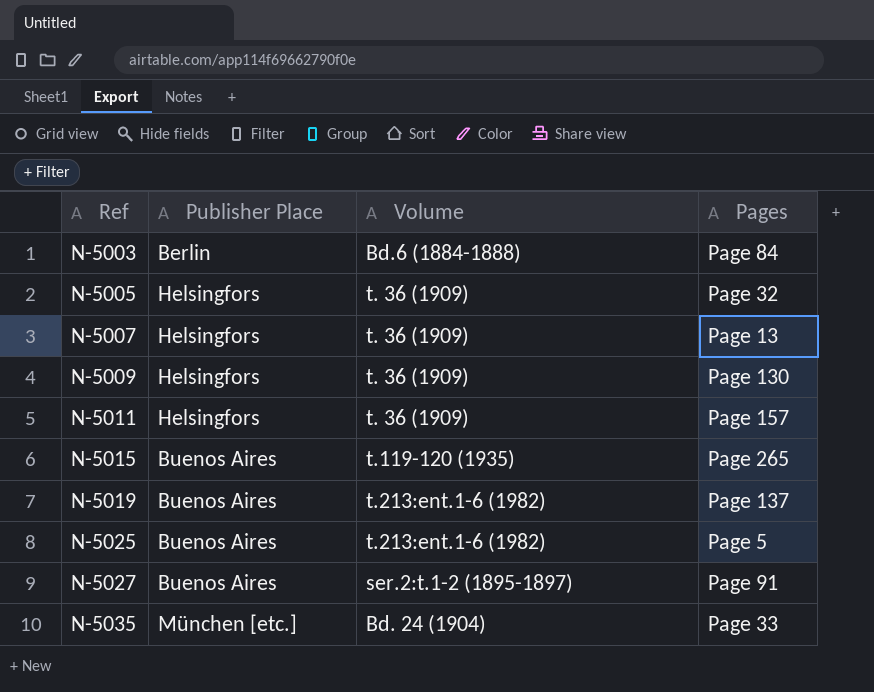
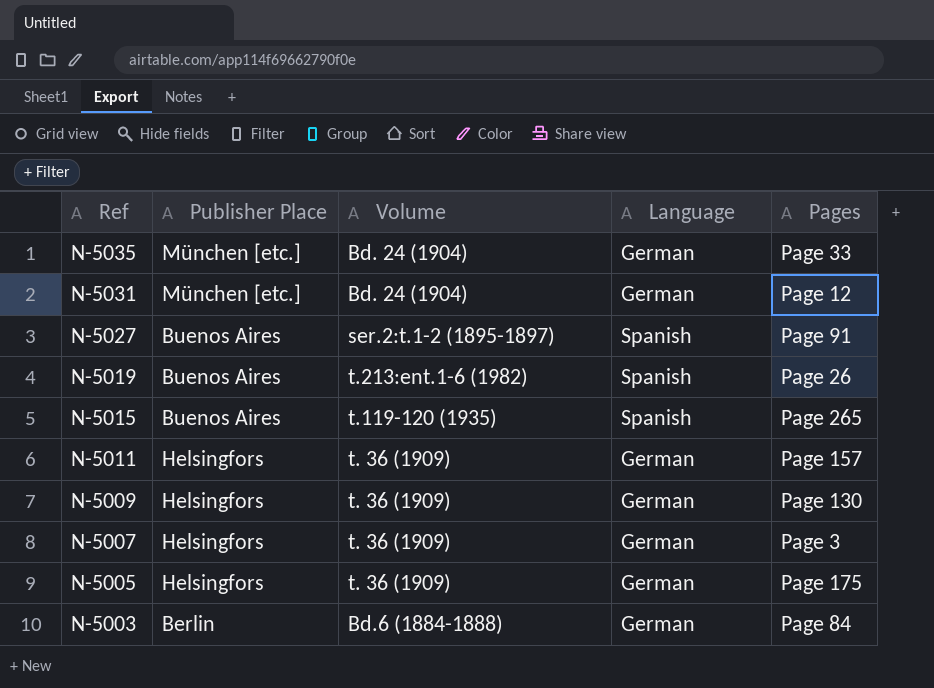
row order: Ref ascending -> Ref descending
column Language | position: none -> 4
row N-5025: Buenos Aires | t.213:ent.1-6 (1982) | Page 5 -> none
row N-5031: none -> München [etc.] | Bd. 24 (1904) | German | Page 12
N-5019 | Pages: Page 137 -> Page 26
N-5007 | Pages: Page 13 -> Page 3
N-5005 | Pages: Page 32 -> Page 175

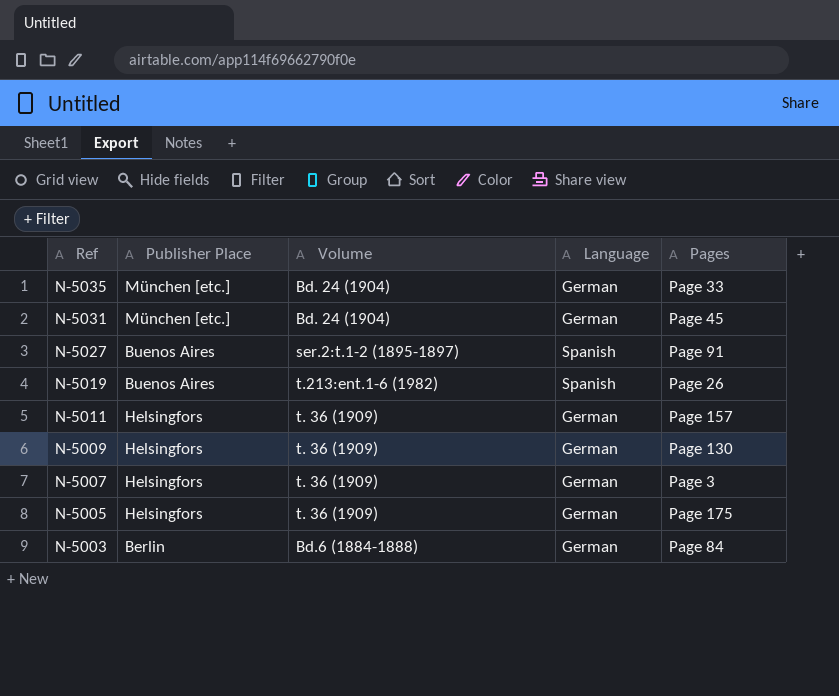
row N-5015: Buenos Aires | t.119-120 (1935) | Spanish | Page 265 -> none
N-5031 | Pages: Page 12 -> Page 45

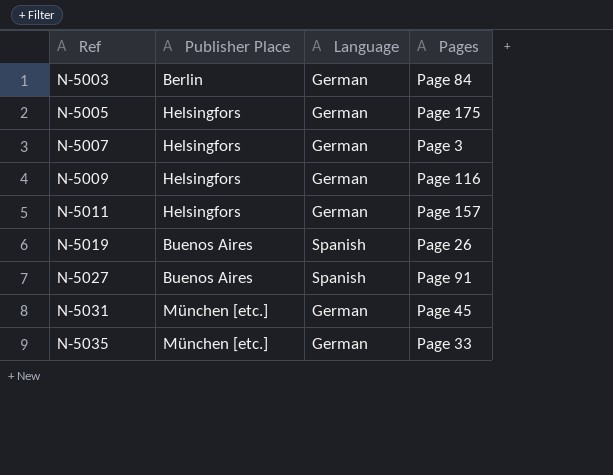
row order: Ref descending -> Ref ascending
column Volume | position: 3 -> none
N-5009 | Pages: Page 130 -> Page 116

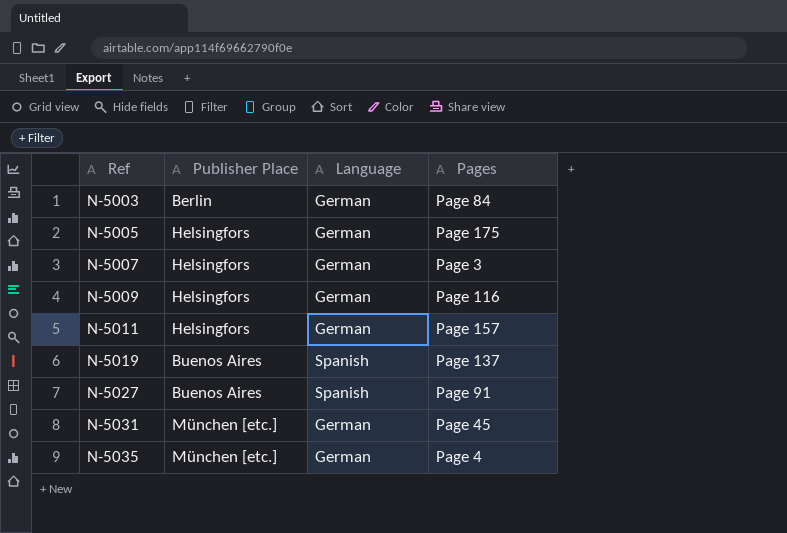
N-5019 | Pages: Page 26 -> Page 137
N-5035 | Pages: Page 33 -> Page 4

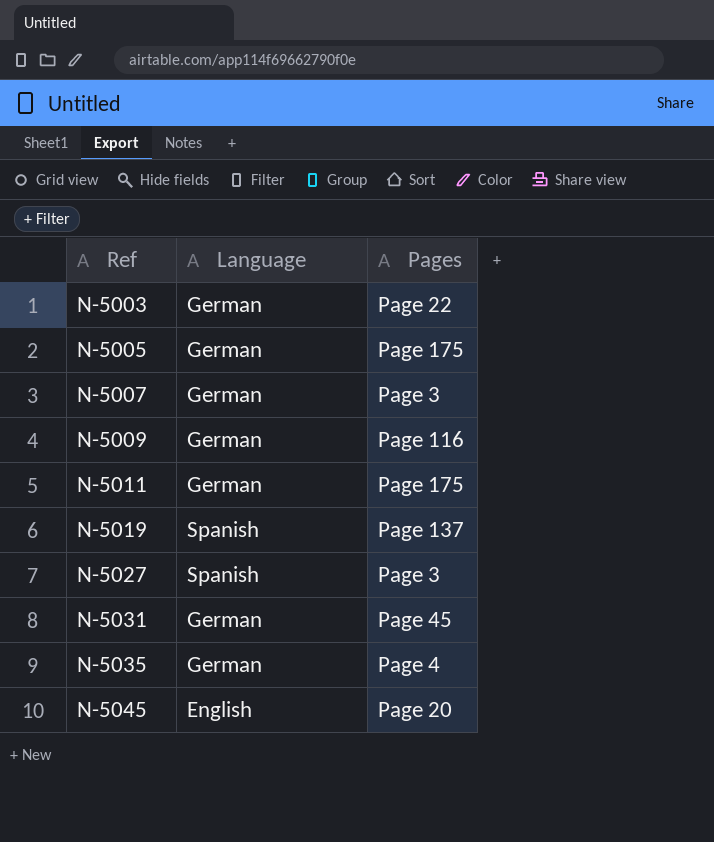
column Publisher Place | position: 2 -> none
N-5003 | Pages: Page 84 -> Page 22
N-5011 | Pages: Page 157 -> Page 175
N-5027 | Pages: Page 91 -> Page 3
row N-5045: none -> English | Page 20

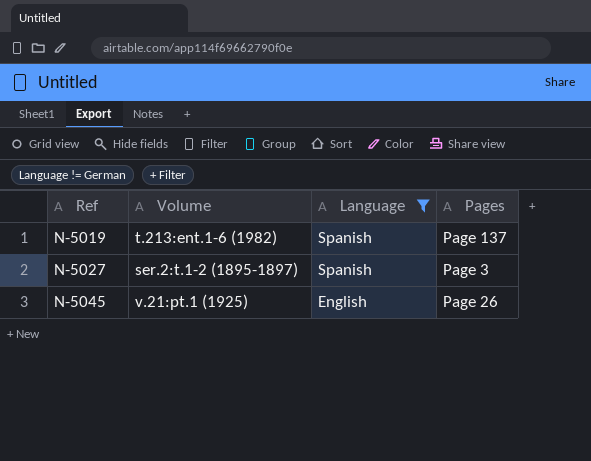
filter: none -> Language != German
column Volume | position: none -> 2
N-5045 | Pages: Page 20 -> Page 26

